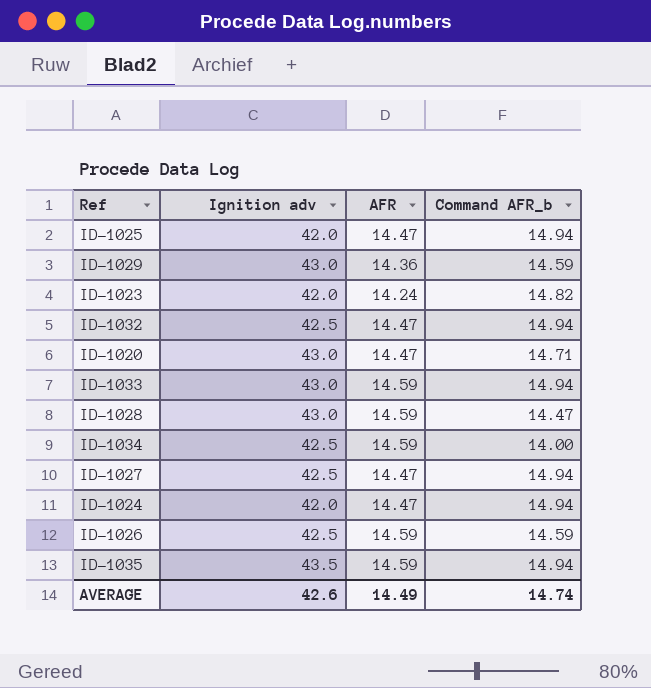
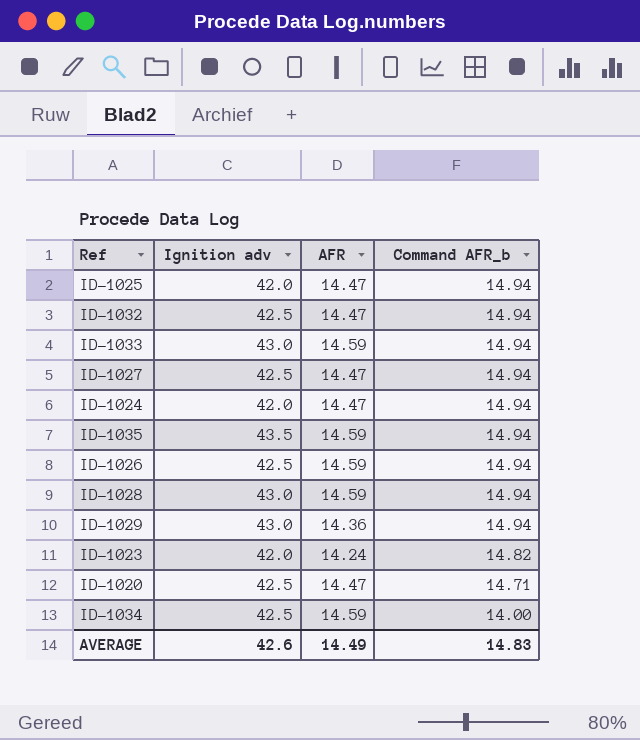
row order: none -> Command AFR_b descending
ID-1026 | Command AFR_b: 14.59 -> 14.94
ID-1028 | Command AFR_b: 14.47 -> 14.94
ID-1029 | Command AFR_b: 14.59 -> 14.94
ID-1020 | Ignition adv: 43.0 -> 42.5
AVERAGE | Command AFR_b: 14.74 -> 14.83

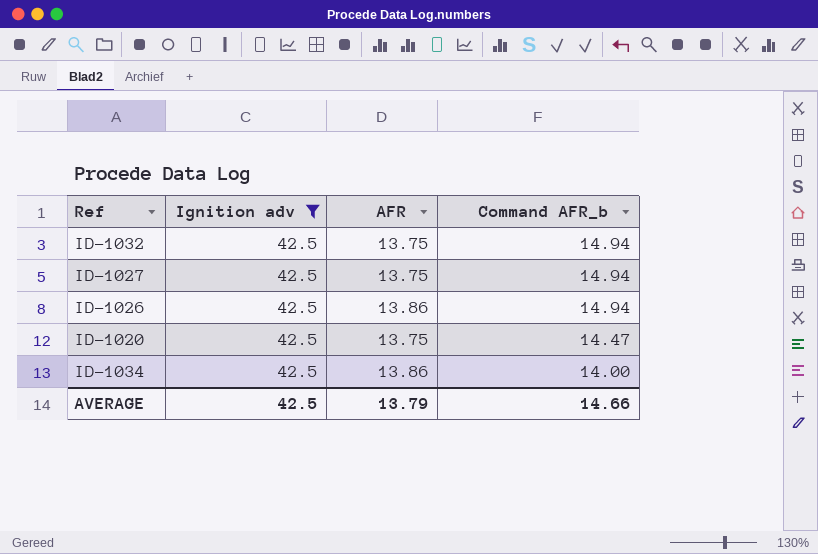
filter: none -> Ignition adv = 42.5
ID-1032 | AFR: 14.47 -> 13.75
ID-1027 | AFR: 14.47 -> 13.75
ID-1026 | AFR: 14.59 -> 13.86
ID-1020 | AFR: 14.47 -> 13.75
ID-1020 | Command AFR_b: 14.71 -> 14.47
ID-1034 | AFR: 14.59 -> 13.86
AVERAGE | Ignition adv: 42.6 -> 42.5
AVERAGE | AFR: 14.49 -> 13.79
AVERAGE | Command AFR_b: 14.83 -> 14.66

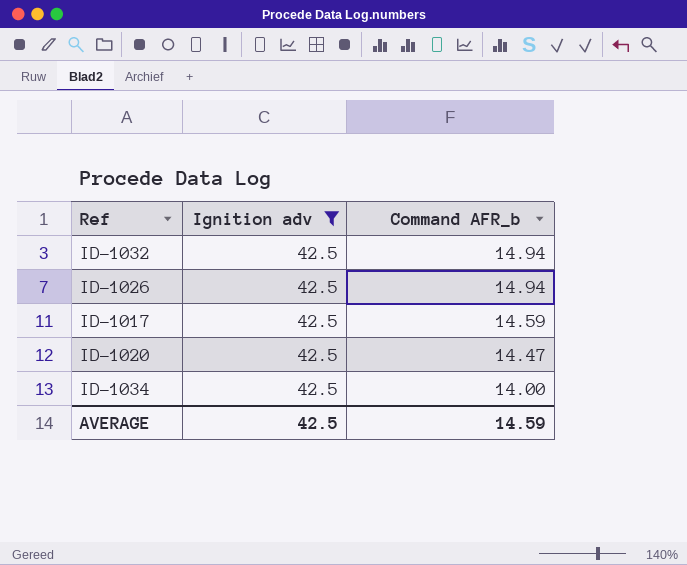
column AFR | position: 3 -> none
row ID-1027: 42.5 | 13.75 | 14.94 -> none
row ID-1017: none -> 42.5 | 14.59
AVERAGE | Command AFR_b: 14.66 -> 14.59

